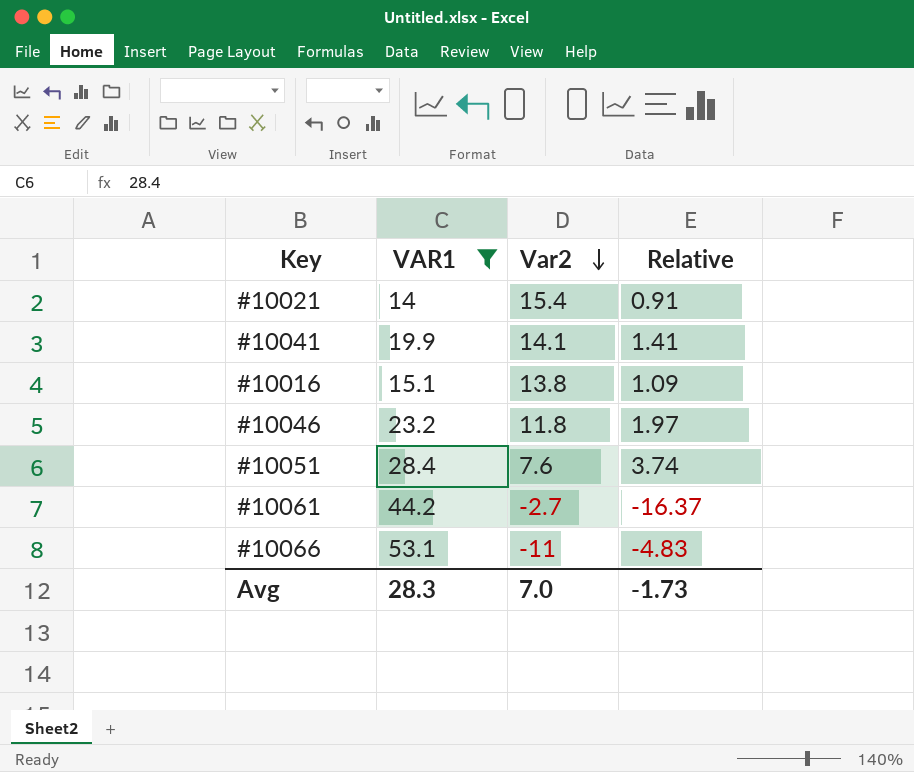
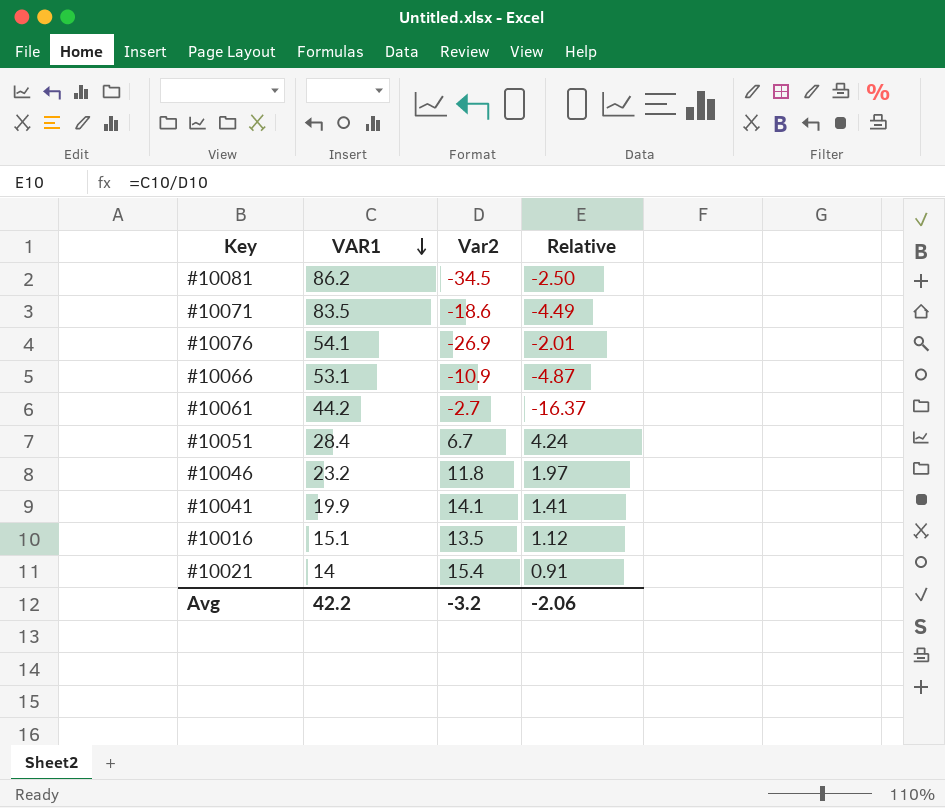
filter: VAR1 <= 53.1 -> none
row order: Var2 descending -> VAR1 descending
#10066 | Var2: -11 -> -10.9
#10066 | Relative: -4.83 -> -4.87
#10051 | Var2: 7.6 -> 6.7
#10051 | Relative: 3.74 -> 4.24
#10016 | Var2: 13.8 -> 13.5
#10016 | Relative: 1.09 -> 1.12
Avg | VAR1: 28.3 -> 42.2
Avg | Var2: 7.0 -> -3.2
Avg | Relative: -1.73 -> -2.06

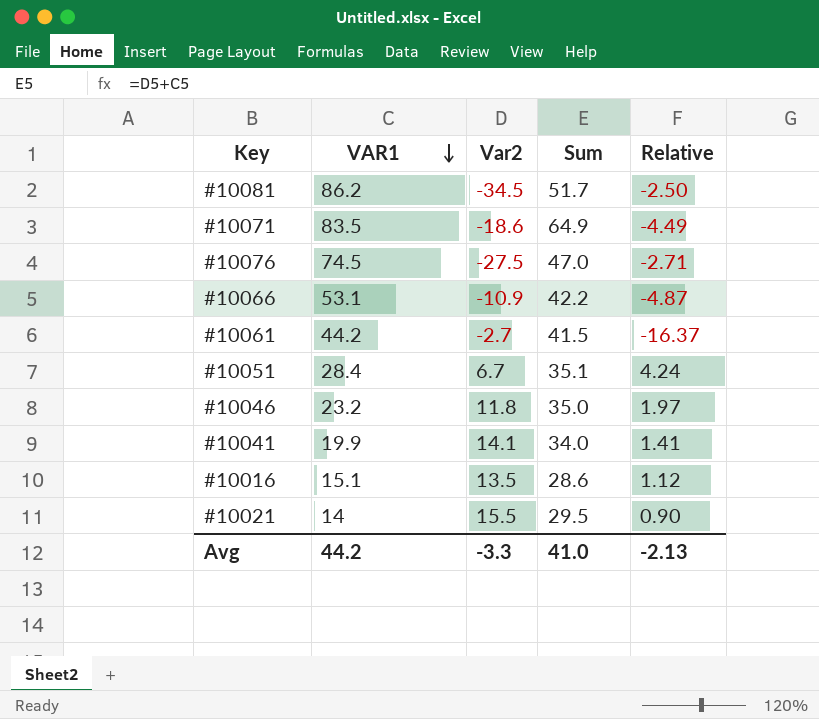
column Sum | formula: none -> [VAR1] + [Var2]
#10076 | VAR1: 54.1 -> 74.5
#10076 | Var2: -26.9 -> -27.5
#10076 | Relative: -2.01 -> -2.71
#10021 | Var2: 15.4 -> 15.5
#10021 | Relative: 0.91 -> 0.90
Avg | VAR1: 42.2 -> 44.2
Avg | Var2: -3.2 -> -3.3
Avg | Relative: -2.06 -> -2.13

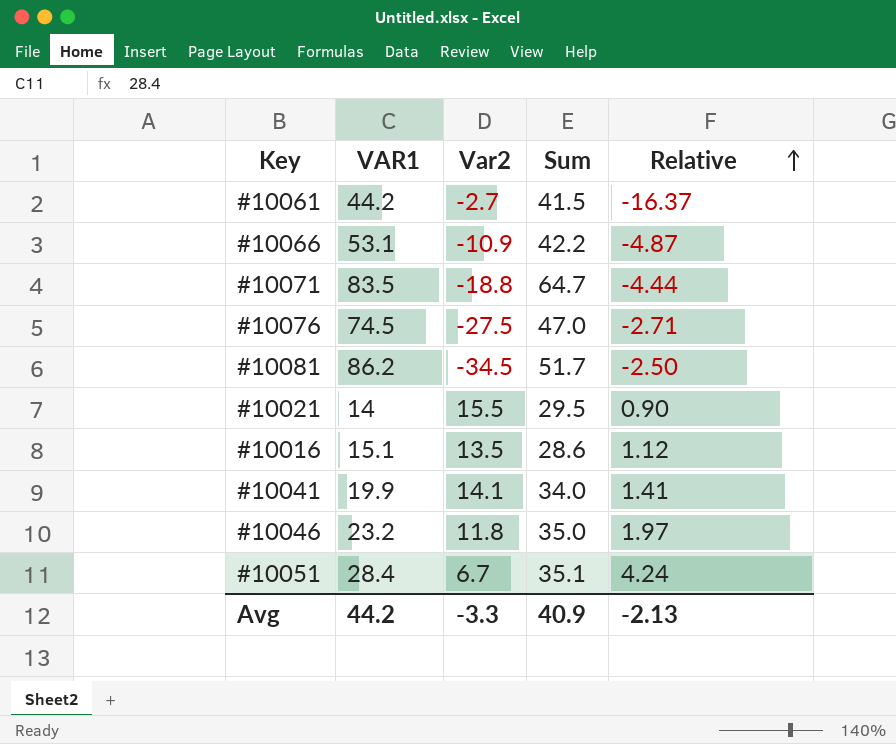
row order: VAR1 descending -> Relative ascending
#10071 | Var2: -18.6 -> -18.8
#10071 | Sum: 64.9 -> 64.7
#10071 | Relative: -4.49 -> -4.44
Avg | Sum: 41.0 -> 40.9

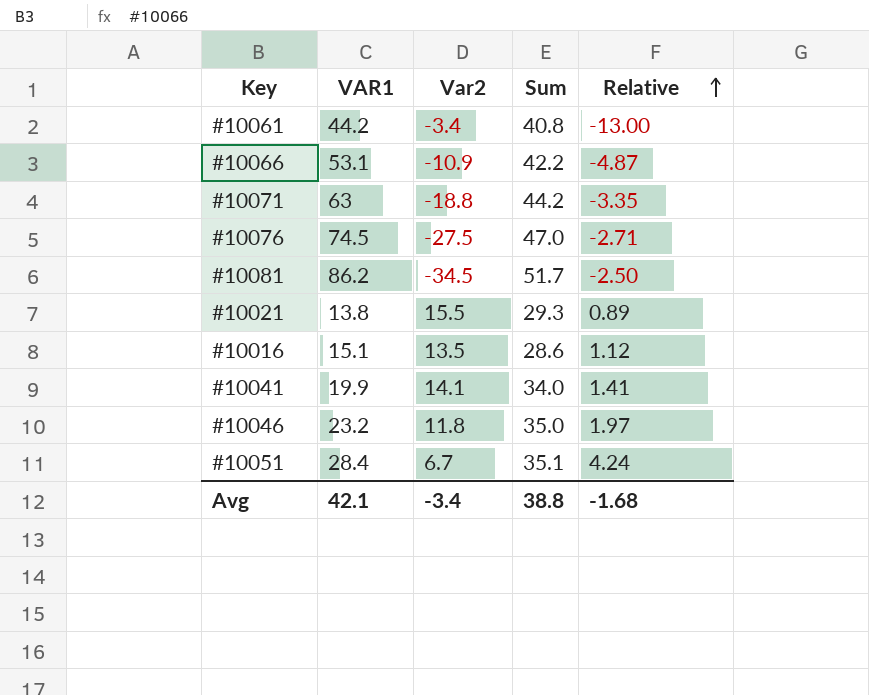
#10061 | Var2: -2.7 -> -3.4
#10061 | Sum: 41.5 -> 40.8
#10061 | Relative: -16.37 -> -13.00
#10071 | VAR1: 83.5 -> 63
#10071 | Sum: 64.7 -> 44.2
#10071 | Relative: -4.44 -> -3.35
#10021 | VAR1: 14 -> 13.8
#10021 | Sum: 29.5 -> 29.3
#10021 | Relative: 0.90 -> 0.89
Avg | VAR1: 44.2 -> 42.1
Avg | Var2: -3.3 -> -3.4
Avg | Sum: 40.9 -> 38.8
Avg | Relative: -2.13 -> -1.68

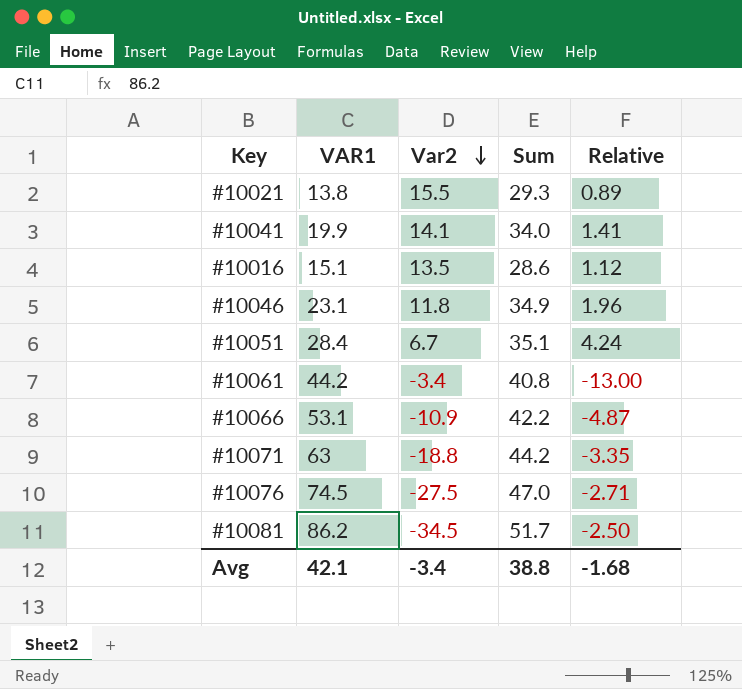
row order: Relative ascending -> Var2 descending
#10046 | VAR1: 23.2 -> 23.1
#10046 | Sum: 35.0 -> 34.9
#10046 | Relative: 1.97 -> 1.96

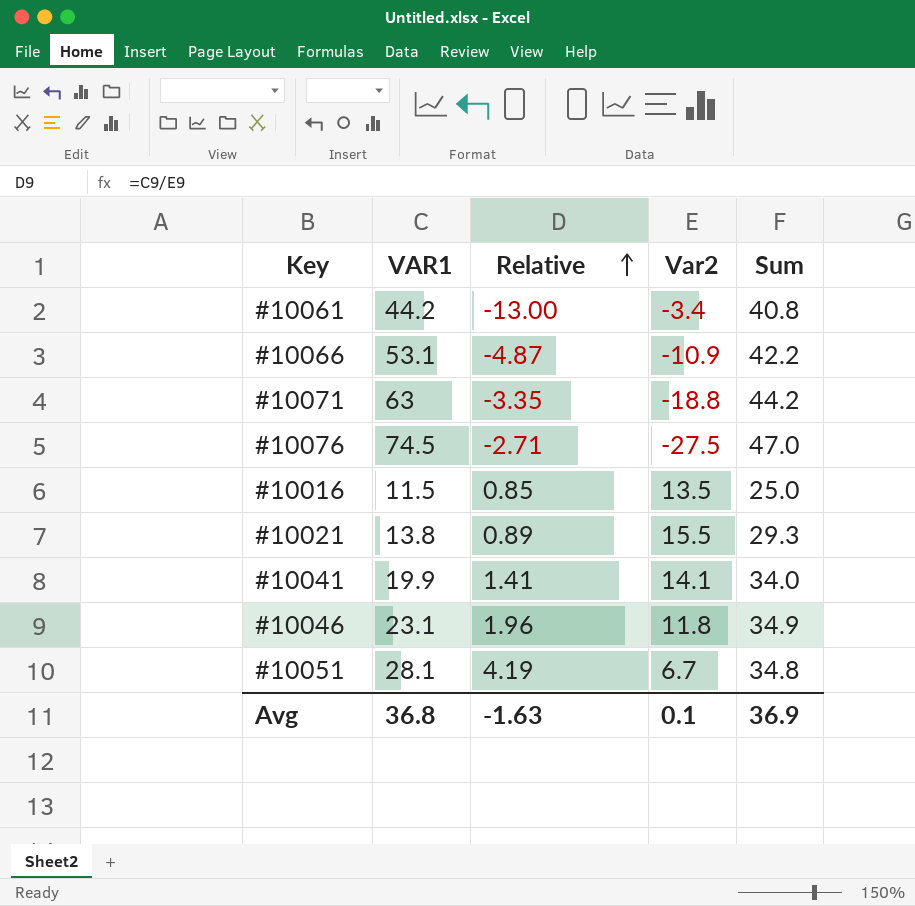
row order: Var2 descending -> Relative ascending
column Relative | position: 5 -> 3
row #10081: 86.2 | -34.5 | 51.7 | -2.50 -> none
#10016 | VAR1: 15.1 -> 11.5
#10016 | Relative: 1.12 -> 0.85
#10016 | Sum: 28.6 -> 25.0
#10051 | VAR1: 28.4 -> 28.1
#10051 | Relative: 4.24 -> 4.19
#10051 | Sum: 35.1 -> 34.8
Avg | VAR1: 42.1 -> 36.8
Avg | Relative: -1.68 -> -1.63
Avg | Var2: -3.4 -> 0.1
Avg | Sum: 38.8 -> 36.9

